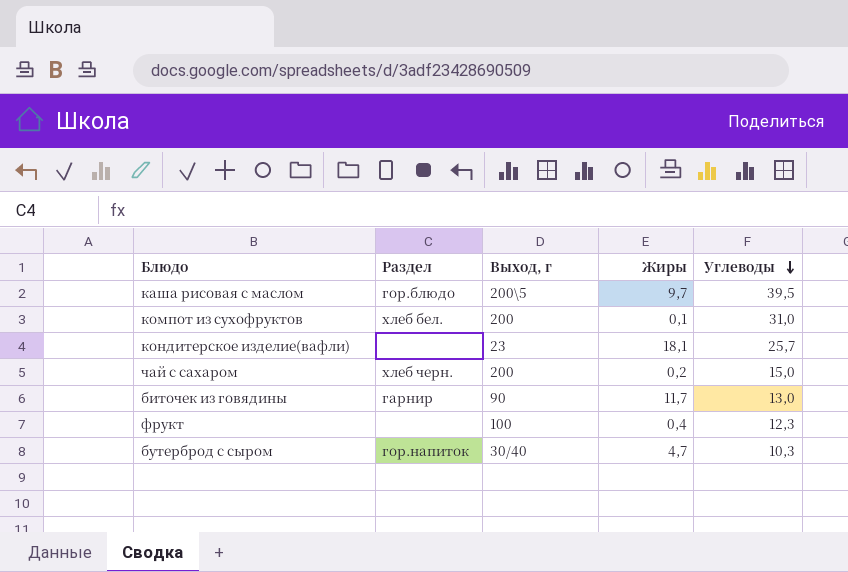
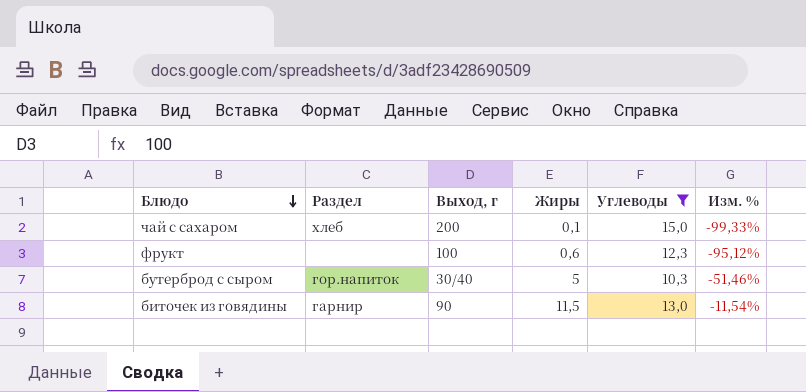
filter: none -> Углеводы <= 15,0
row order: Углеводы descending -> Блюдо descending
column Изм. % | formula: none -> ([Жиры] - [Углеводы]) / [Углеводы]
чай с сахаром | Раздел: хлеб черн. -> хлеб
чай с сахаром | Жиры: 0,2 -> 0,1
фрукт | Жиры: 0,4 -> 0,6
бутерброд с сыром | Жиры: 4,7 -> 5
биточек из говядины | Жиры: 11,7 -> 11,5

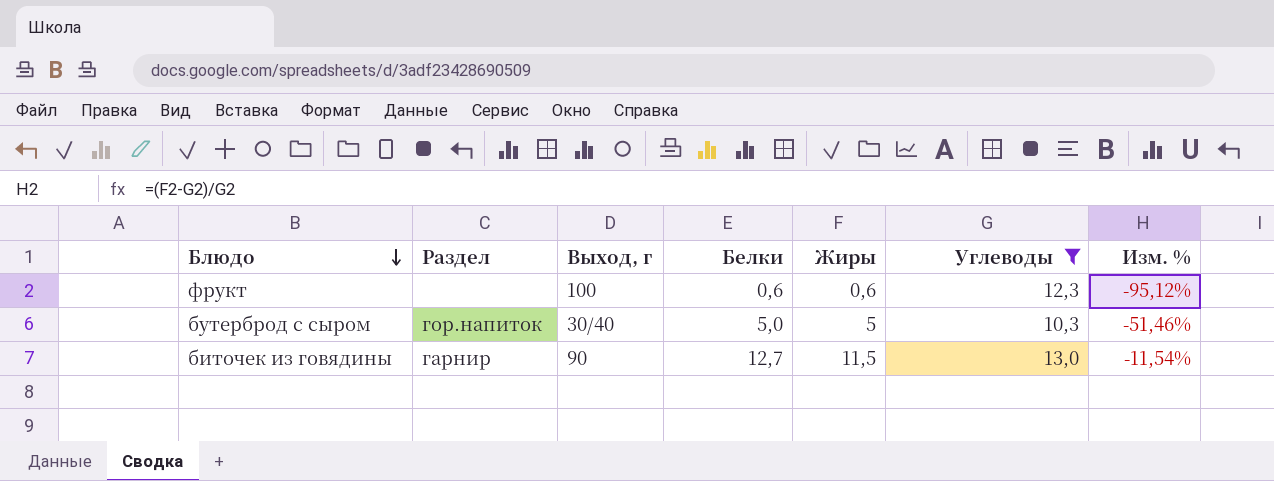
column Белки | position: none -> 4
row чай с сахаром: хлеб | 200 | 0,1 | 15,0 | -99,33% -> none

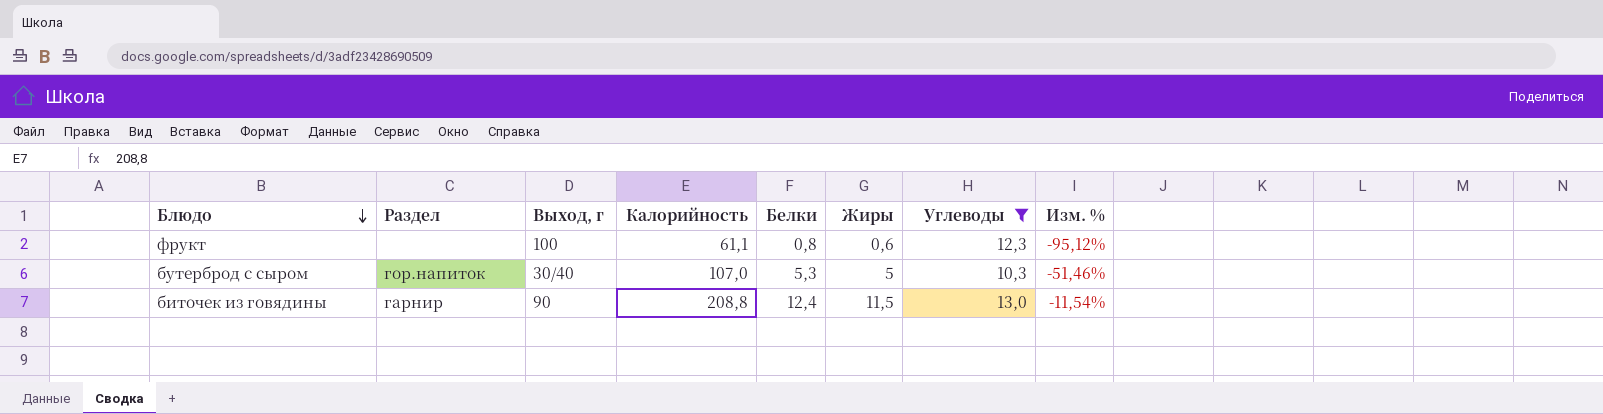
column Калорийность | position: none -> 4
фрукт | Белки: 0,6 -> 0,8
бутерброд с сыром | Белки: 5,0 -> 5,3
биточек из говядины | Белки: 12,7 -> 12,4

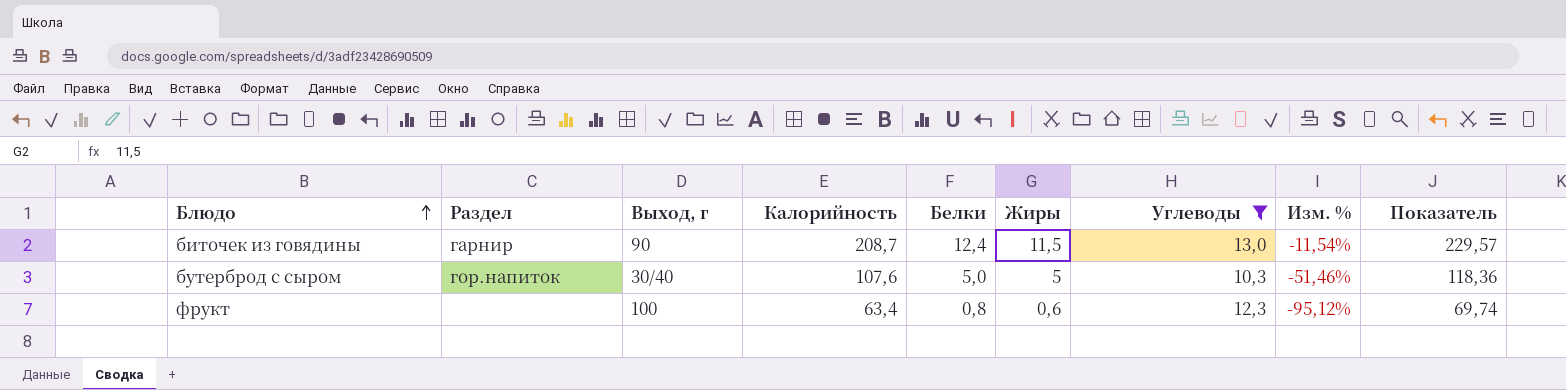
row order: Блюдо descending -> Блюдо ascending
column Показатель | formula: none -> [Калорийность] * 1,1
биточек из говядины | Калорийность: 208,8 -> 208,7
бутерброд с сыром | Калорийность: 107,0 -> 107,6
бутерброд с сыром | Белки: 5,3 -> 5,0
фрукт | Калорийность: 61,1 -> 63,4

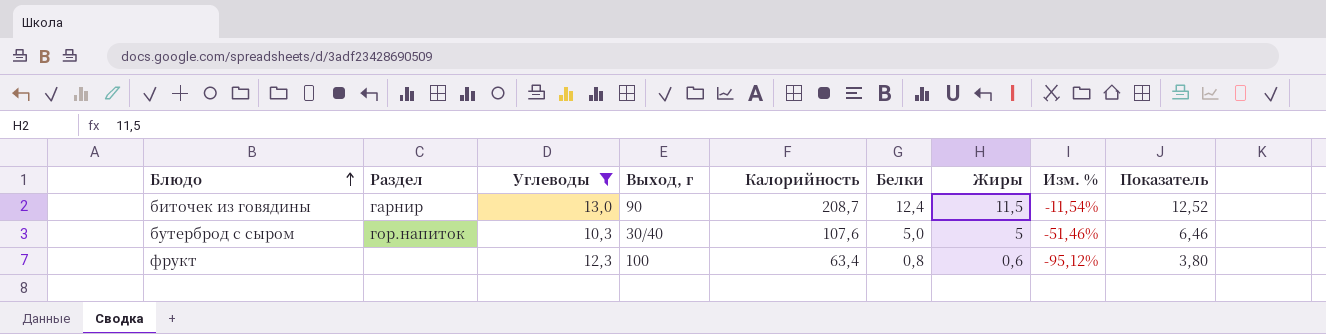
column Углеводы | position: 7 -> 3
column Показатель | formula: [Калорийность] * 1,1 -> [Калорийность] * 0,06

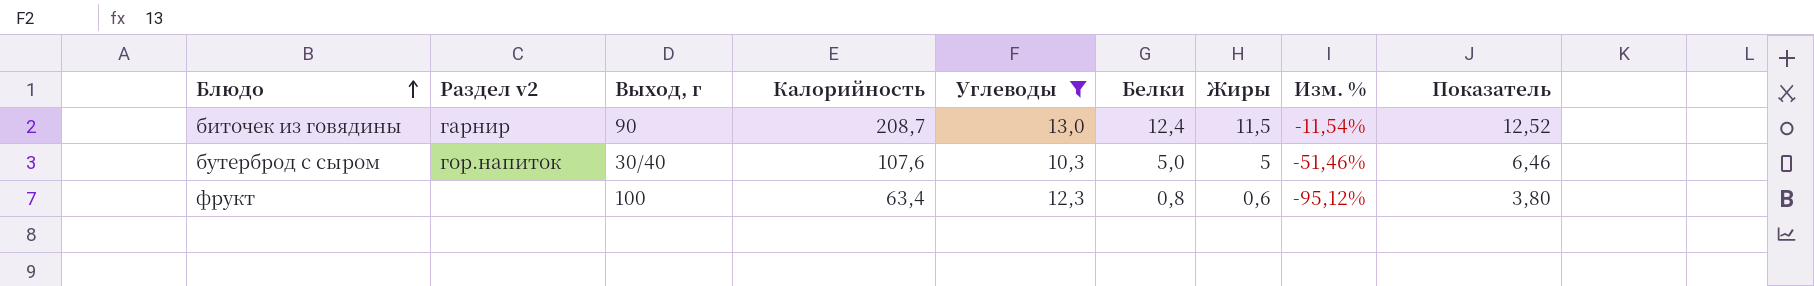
column name: Раздел -> Раздел v2
column Углеводы | position: 3 -> 5

